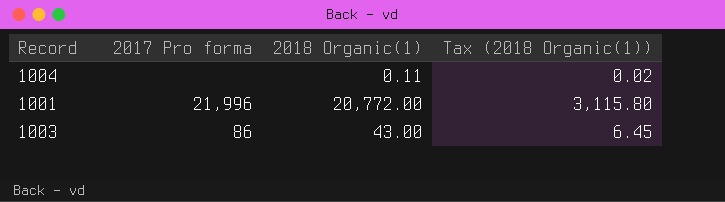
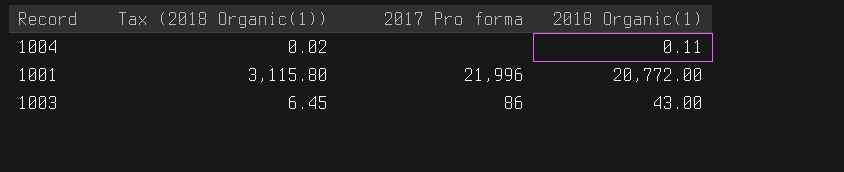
column Tax (2018 Organic(1)) | position: 4 -> 2

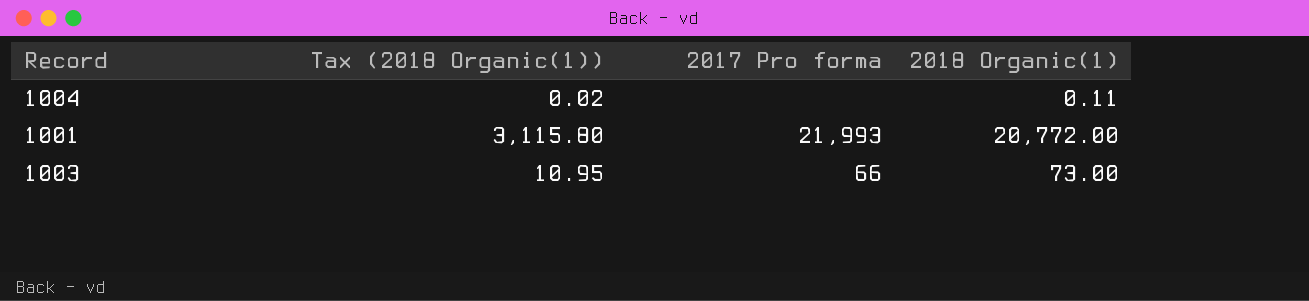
1001 | 2017 Pro forma: 21,996 -> 21,993
1003 | Tax (2018 Organic(1)): 6.45 -> 10.95
1003 | 2017 Pro forma: 86 -> 66
1003 | 2018 Organic(1): 43.00 -> 73.00

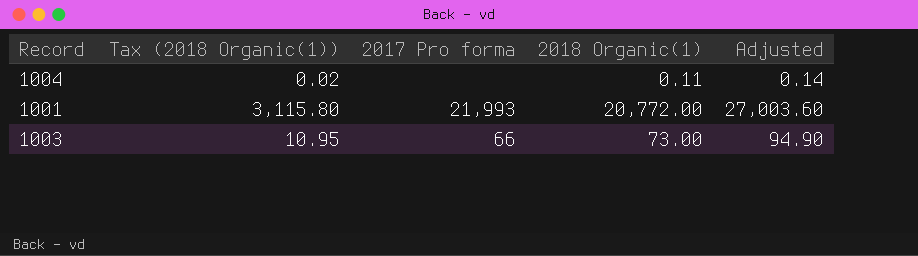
column Adjusted | formula: none -> [2018 Organic(1)] * 1.3

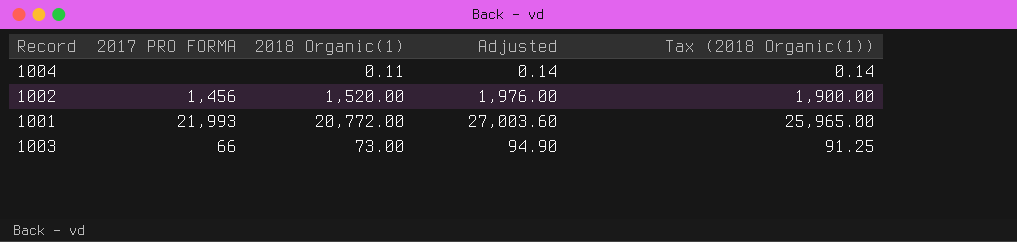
column name: 2017 Pro forma -> 2017 PRO FORMA
column Tax (2018 Organic(1)) | formula: [2018 Organic(1)] * 0.15 -> [2018 Organic(1)] * 1.25
column Tax (2018 Organic(1)) | position: 2 -> 5
row 1002: none -> 1,456 | 1,520.00 | 1,976.00 | 1,900.00

